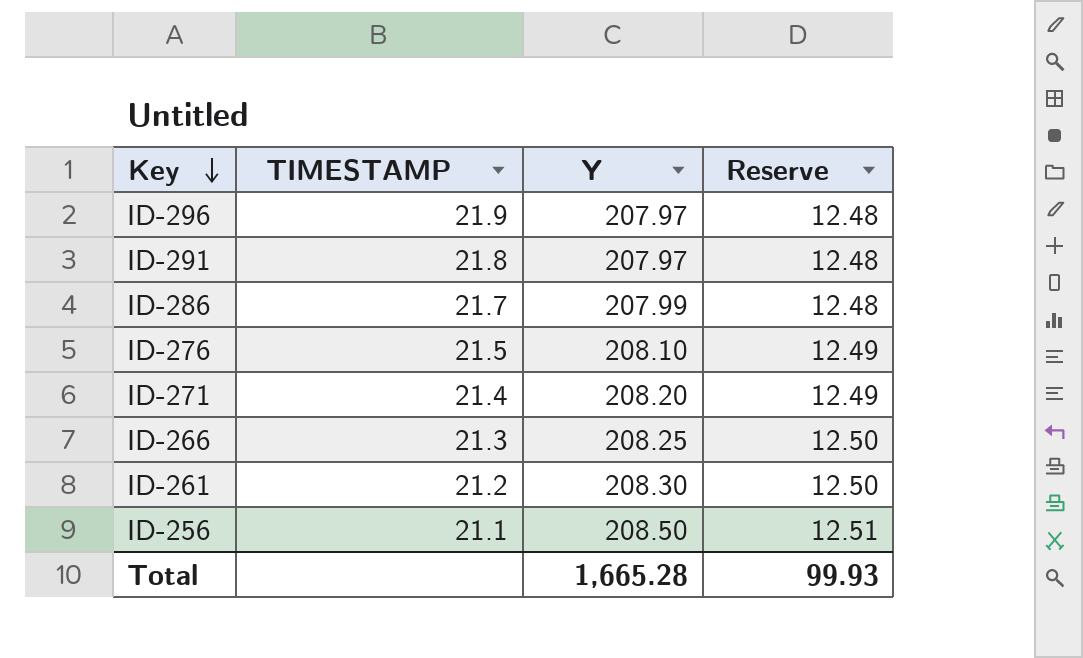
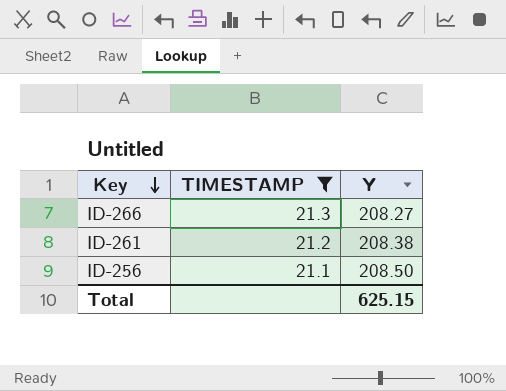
filter: none -> TIMESTAMP <= 21.3
column Reserve | formula: [Y] * 0.06 -> none
ID-266 | Y: 208.25 -> 208.27
ID-261 | Y: 208.30 -> 208.38
Total | Y: 1,665.28 -> 625.15

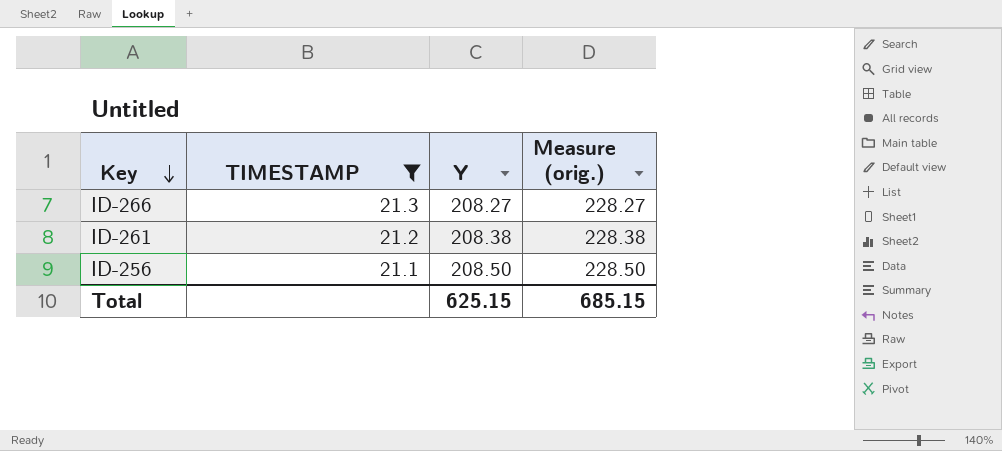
column Measure (orig.) | formula: none -> [Y] + 20

